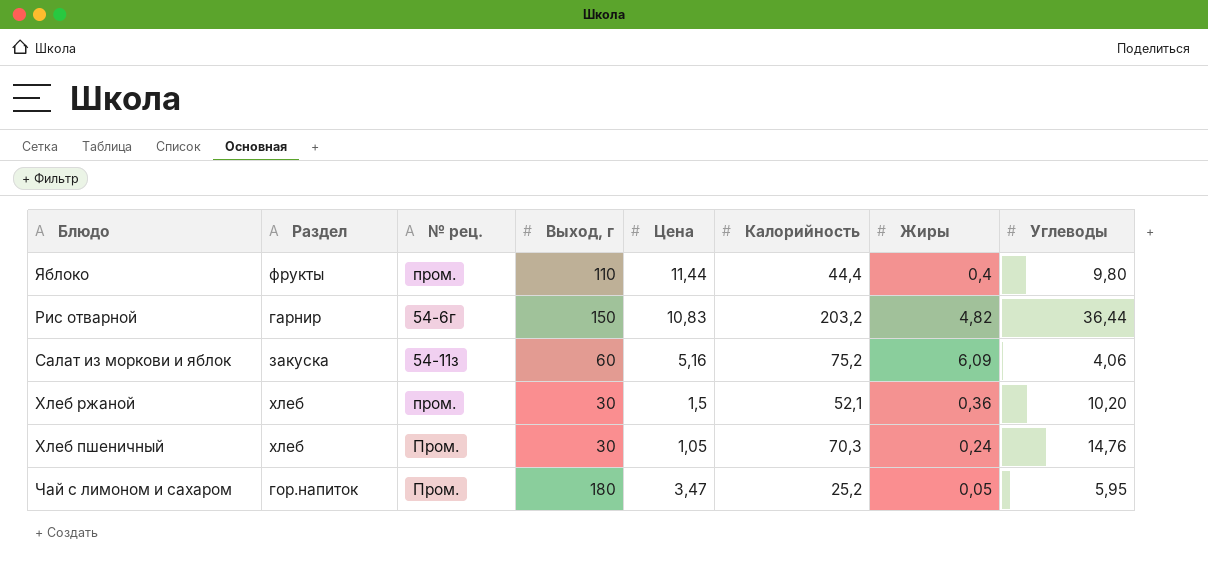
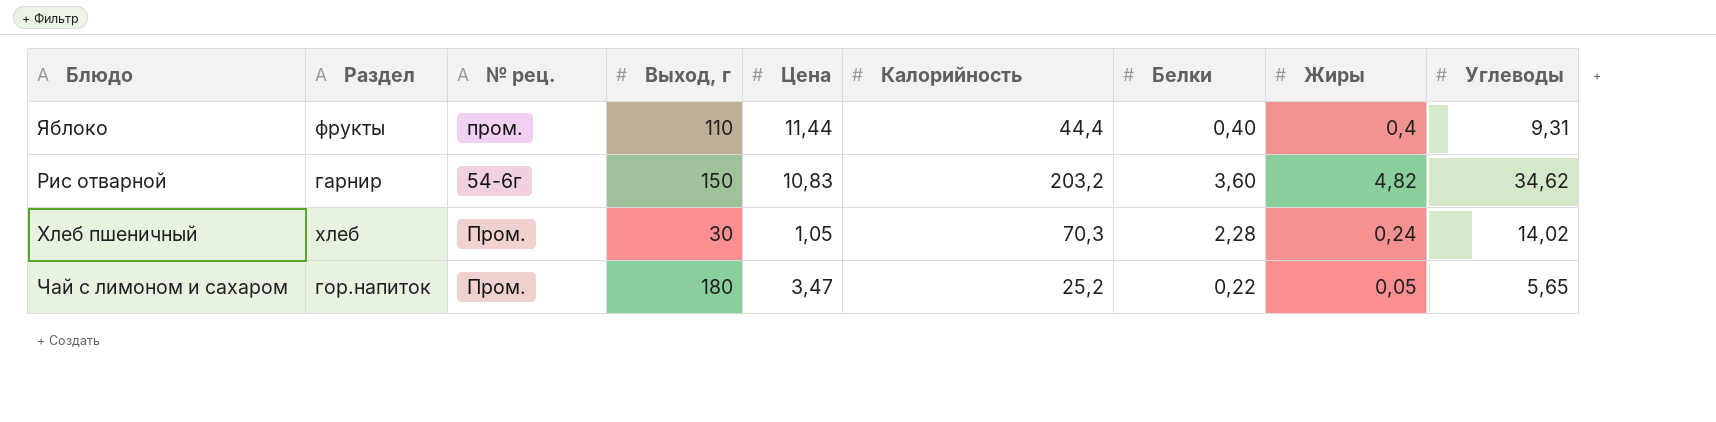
column Белки | position: none -> 7
row Салат из моркови и яблок: закуска | 54-11з | 60 | 5,16 | 75,2 | 6,09 | 4,06 -> none
row Хлеб ржаной: хлеб | пром. | 30 | 1,5 | 52,1 | 0,36 | 10,20 -> none
Яблоко | Углеводы: 9,80 -> 9,31
Рис отварной | Углеводы: 36,44 -> 34,62
Хлеб пшеничный | Углеводы: 14,76 -> 14,02
Чай с лимоном и сахаром | Углеводы: 5,95 -> 5,65

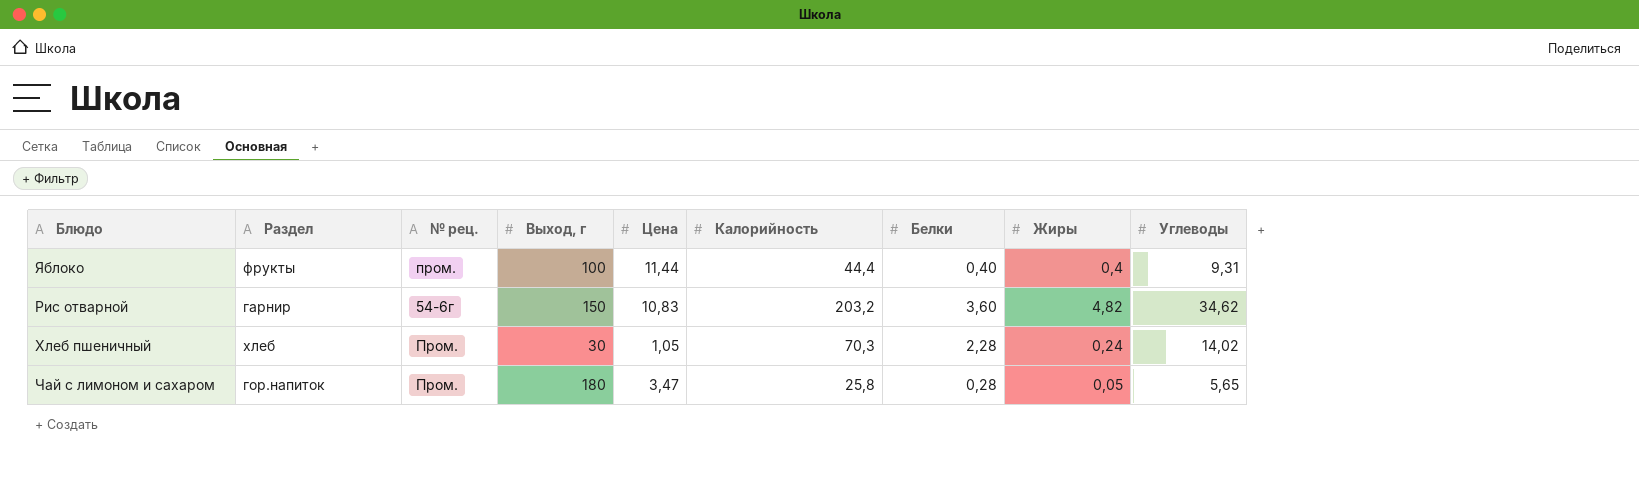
Яблоко | Выход, г: 110 -> 100
Чай с лимоном и сахаром | Калорийность: 25,2 -> 25,8
Чай с лимоном и сахаром | Белки: 0,22 -> 0,28

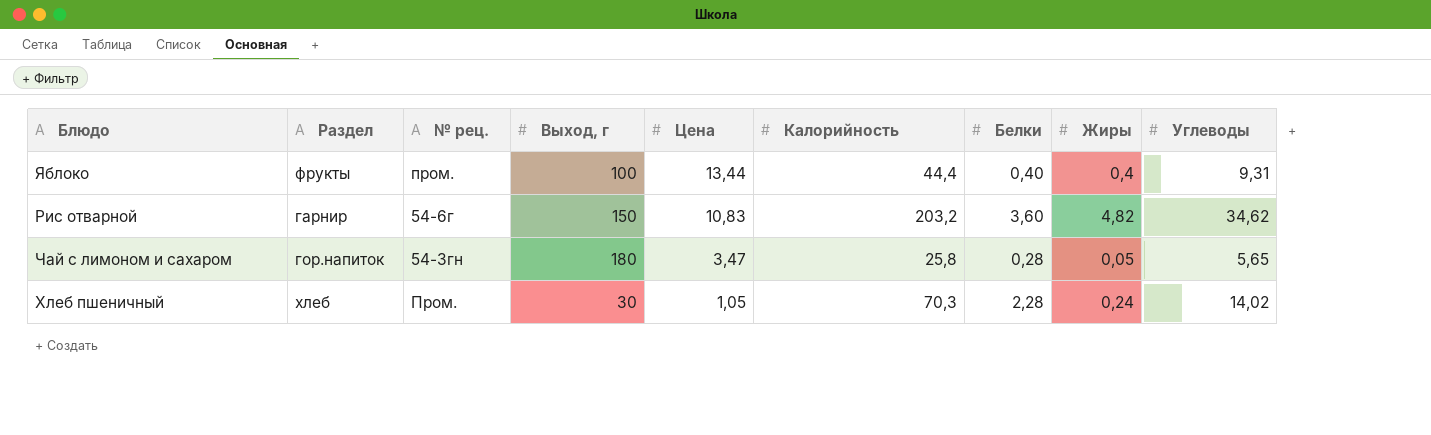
row order: none -> Цена descending
Яблоко | Цена: 11,44 -> 13,44
Чай с лимоном и сахаром | № рец.: Пром. -> 54-3гн

